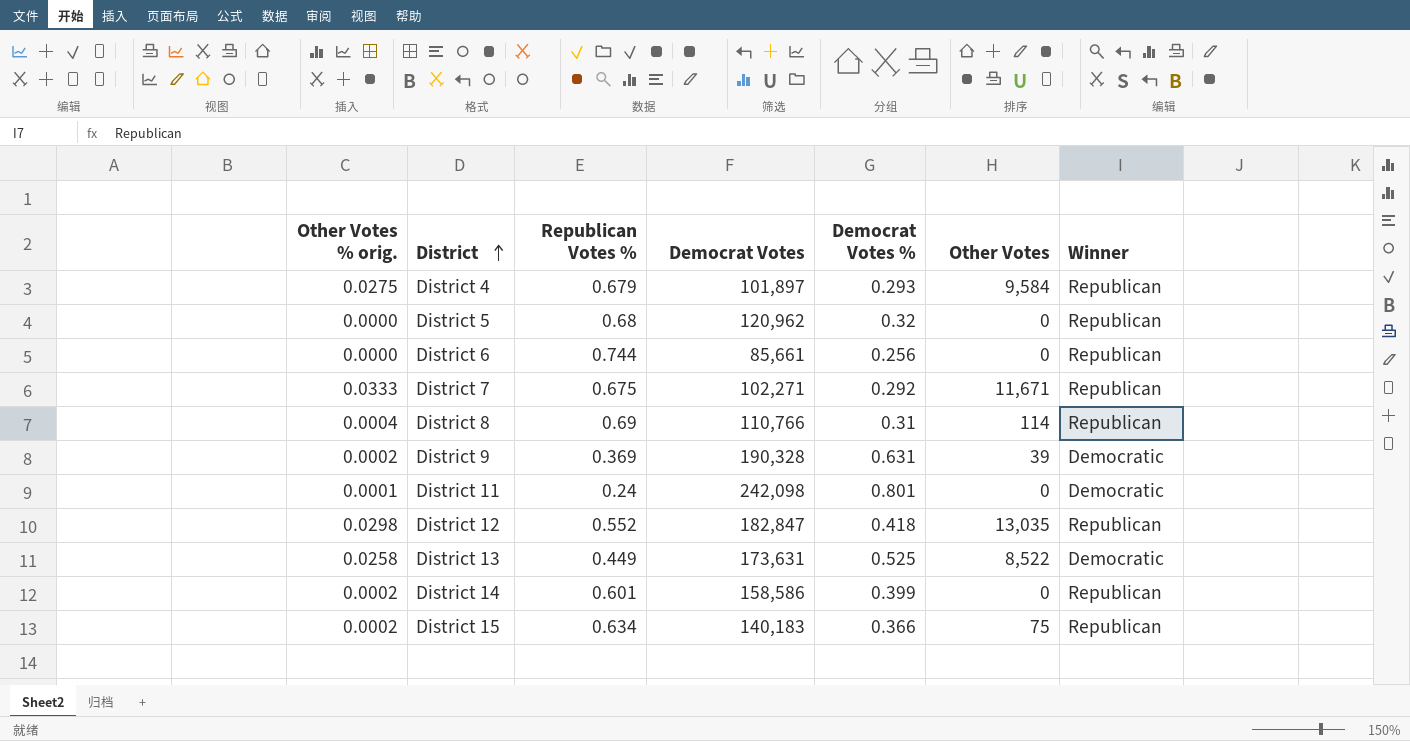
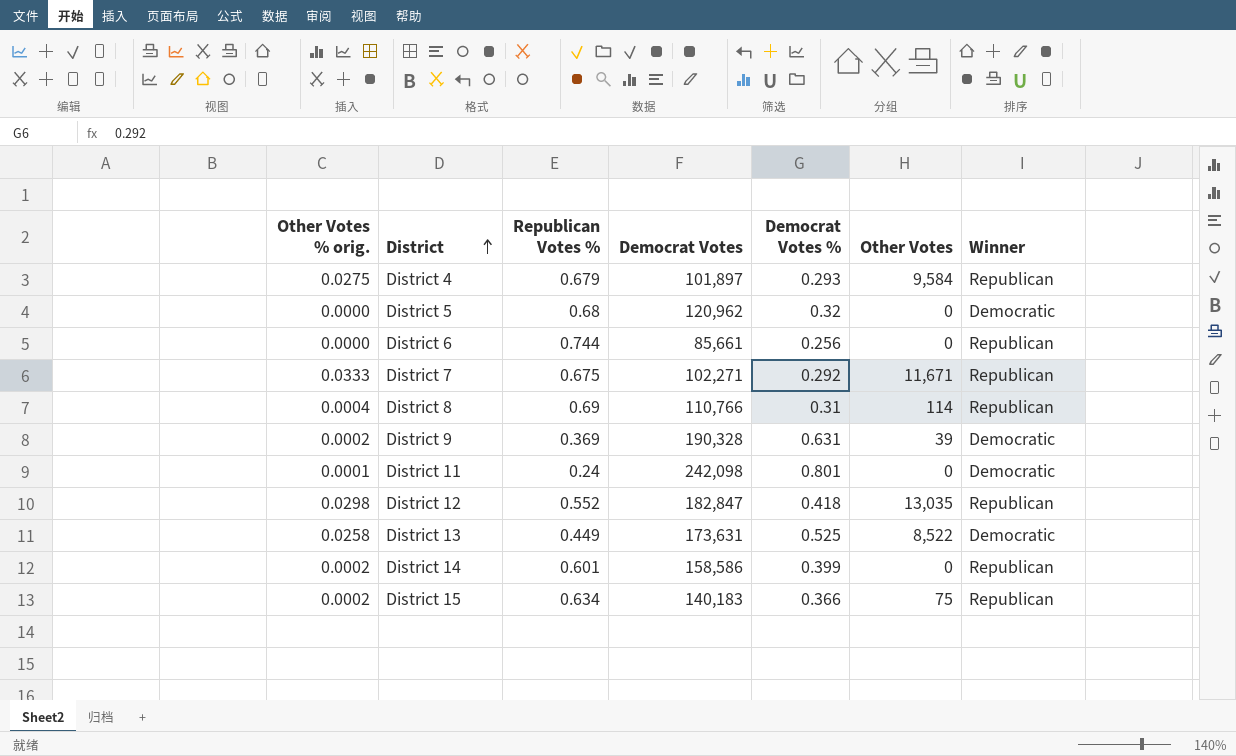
District 5 | Winner: Republican -> Democratic

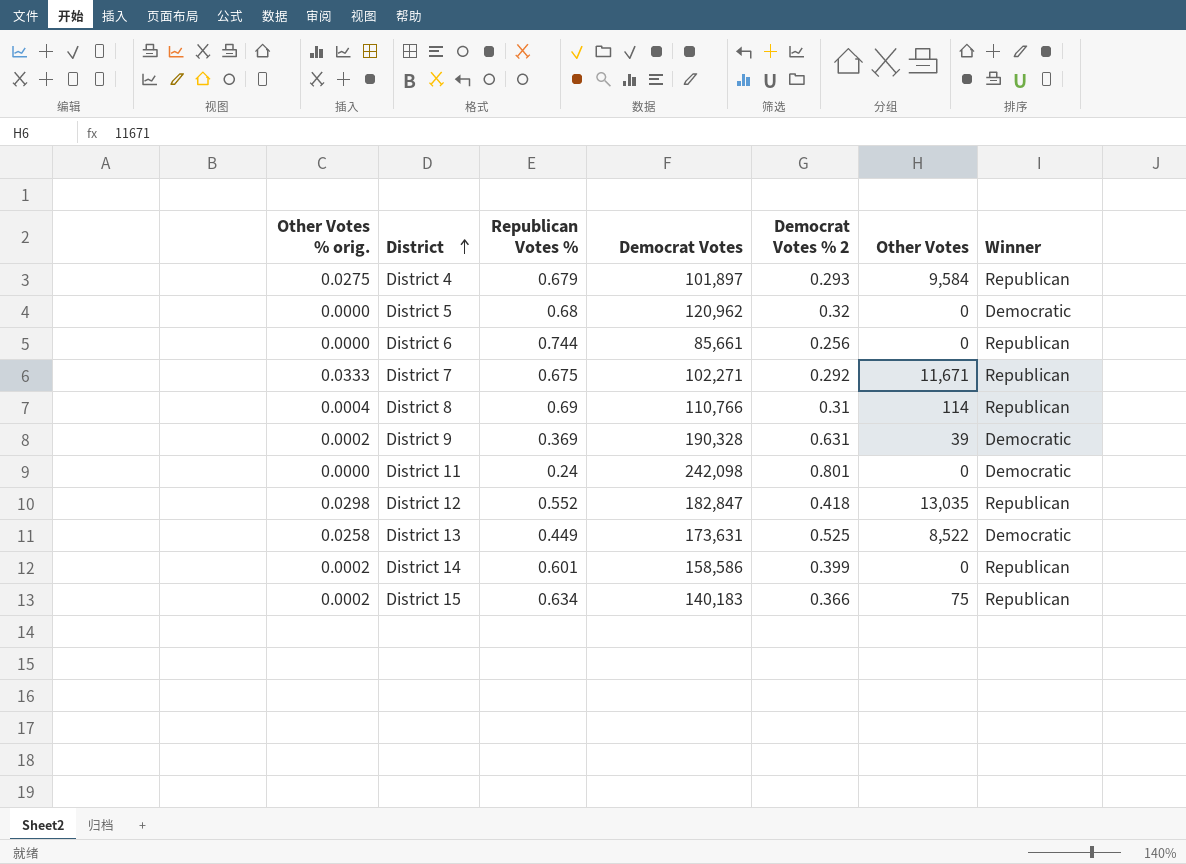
column name: Democrat Votes % -> Democrat Votes % 2
District 11 | Other Votes % orig.: 0.0001 -> 0.0000

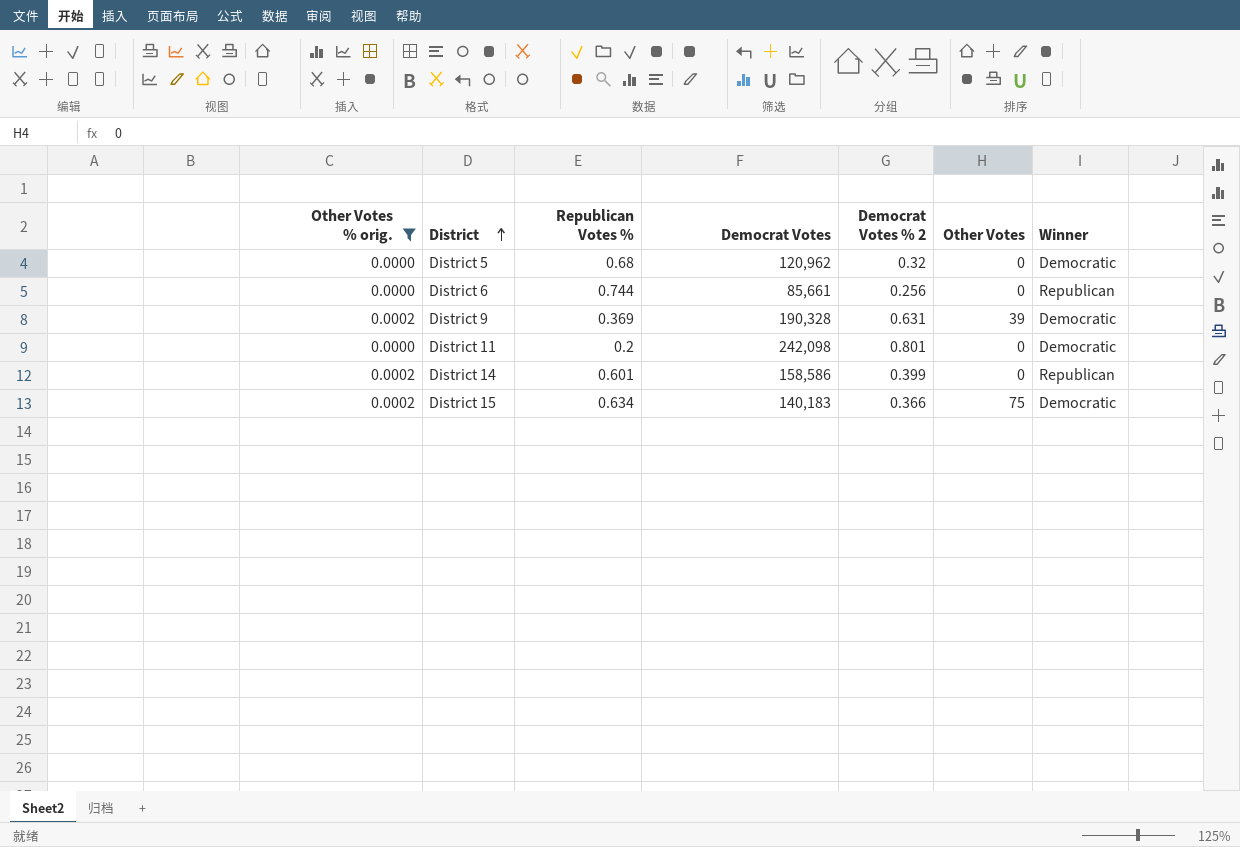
filter: none -> Other Votes % orig. <= 0.0002
District 11 | Republican Votes %: 0.24 -> 0.2
District 15 | Winner: Republican -> Democratic

